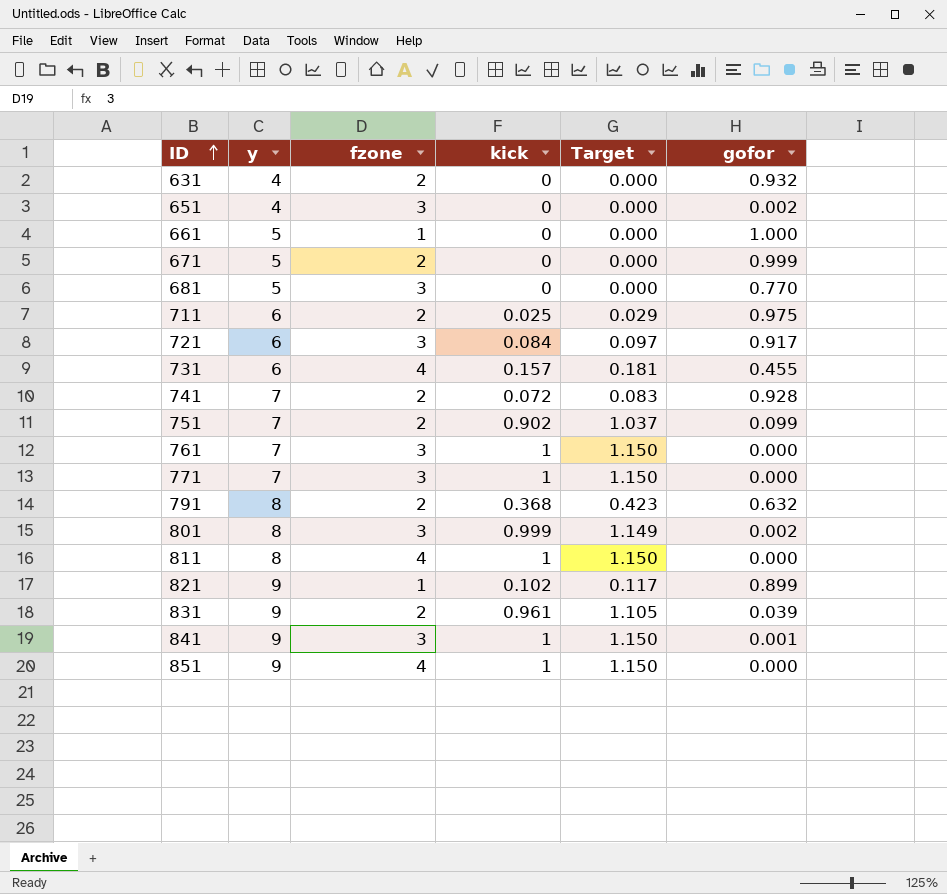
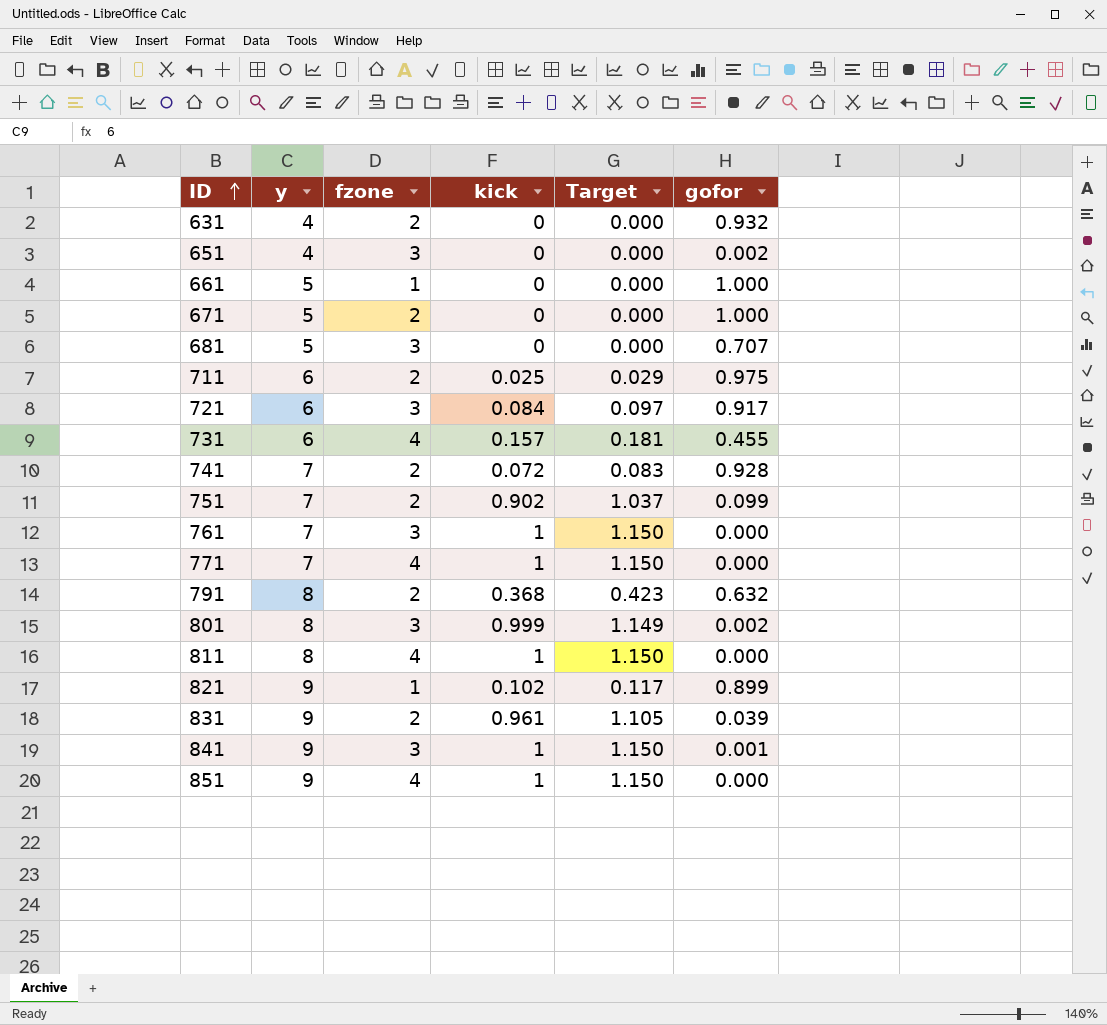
671 | gofor: 0.999 -> 1.000
681 | gofor: 0.770 -> 0.707
771 | fzone: 3 -> 4

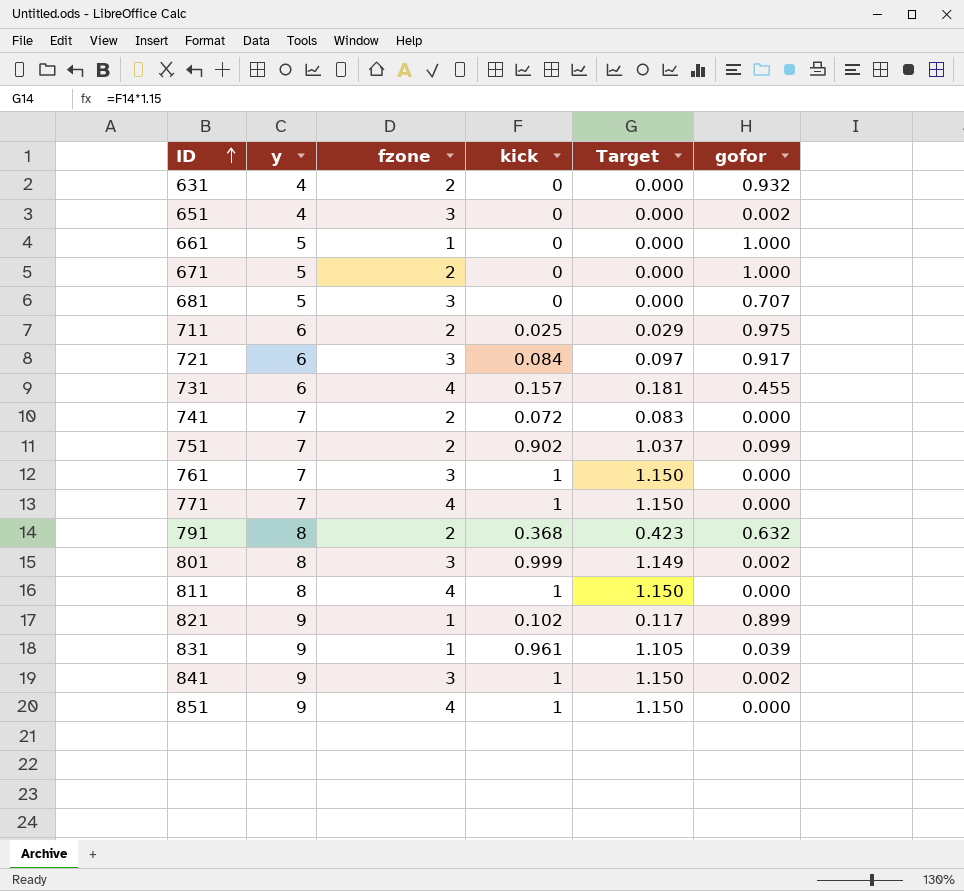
741 | gofor: 0.928 -> 0.000
831 | fzone: 2 -> 1
841 | gofor: 0.001 -> 0.002

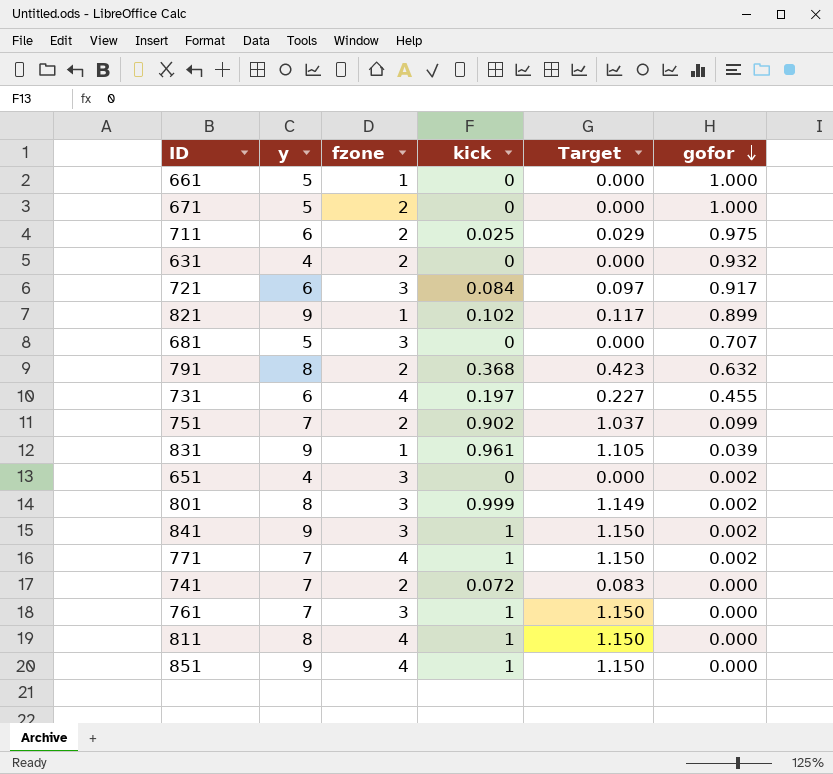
row order: ID ascending -> gofor descending
731 | kick: 0.157 -> 0.197
731 | Target: 0.181 -> 0.227
771 | gofor: 0.000 -> 0.002

